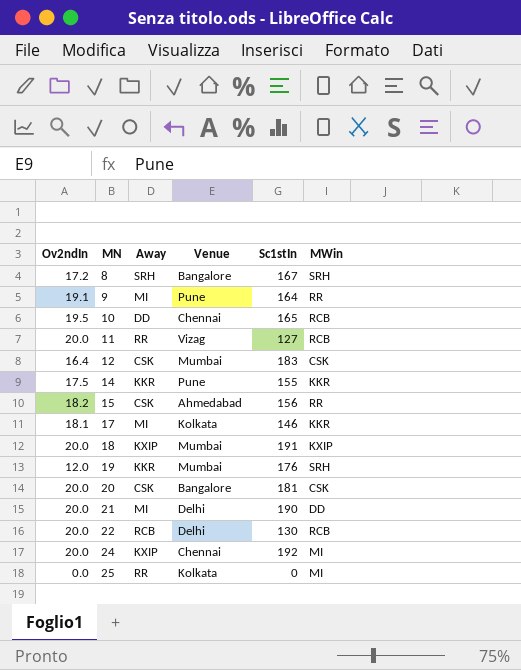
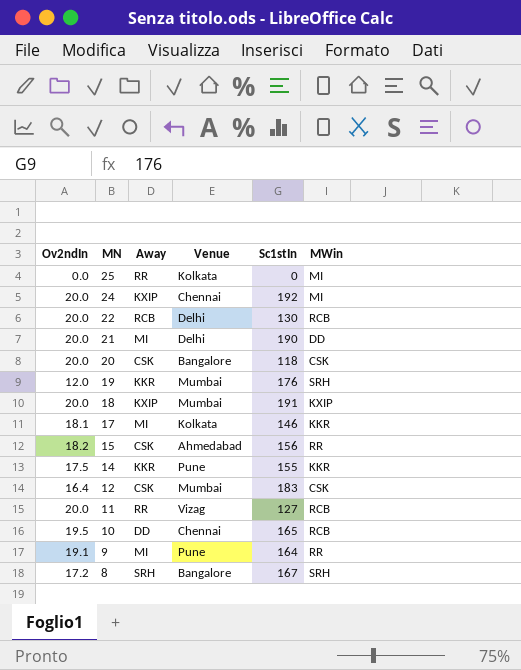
row order: MN ascending -> MN descending
20 | Sc1stIn: 181 -> 118

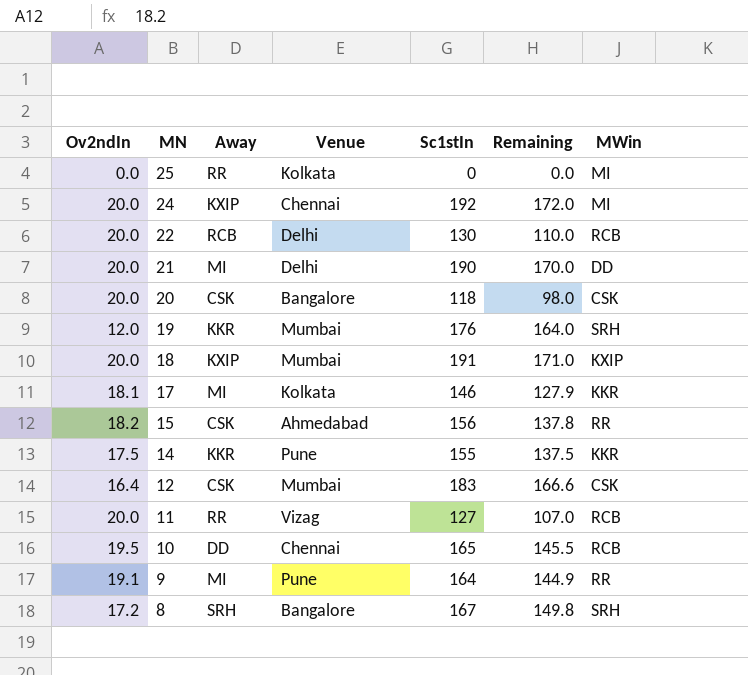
column Remaining | formula: none -> [Sc1stIn] - [Ov2ndIn]

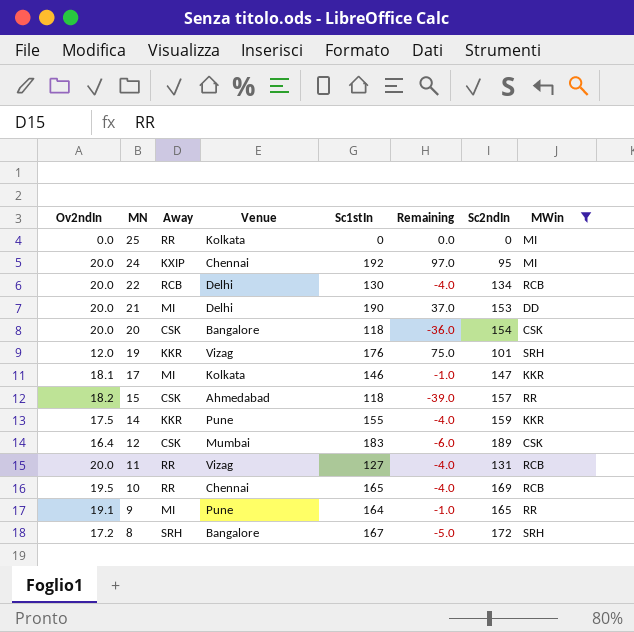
filter: none -> MWin != KXIP
column Remaining | formula: [Sc1stIn] - [Ov2ndIn] -> [Sc1stIn] - [Sc2ndIn]
column Sc2ndIn | position: none -> 7
19 | Venue: Mumbai -> Vizag
15 | Sc1stIn: 156 -> 118
10 | Away: DD -> RR

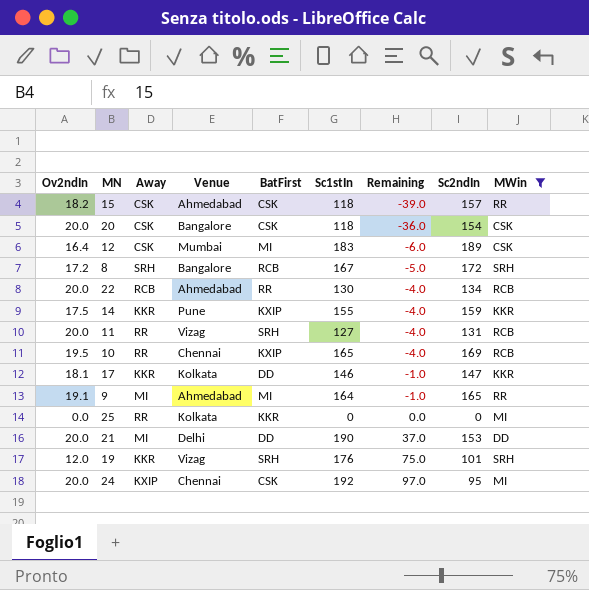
row order: MN descending -> Remaining ascending
column BatFirst | position: none -> 5
22 | Venue: Delhi -> Ahmedabad
17 | Away: MI -> KKR
9 | Venue: Pune -> Ahmedabad

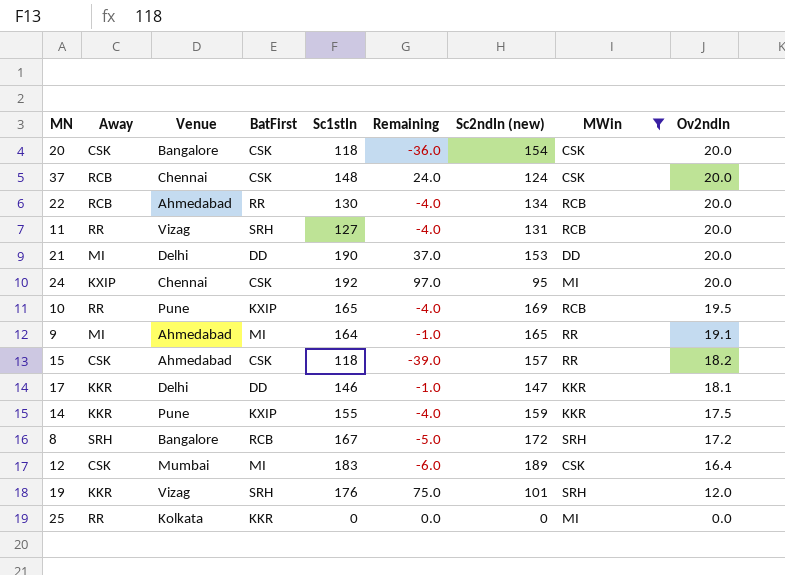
row order: Remaining ascending -> Ov2ndIn descending
column name: Sc2ndIn -> Sc2ndIn (new)
column Ov2ndIn | position: 1 -> 9
row 37: none -> RCB | Chennai | CSK | 148 | 24.0 | 124 | CSK | 20.0
10 | Venue: Chennai -> Pune
17 | Venue: Kolkata -> Delhi

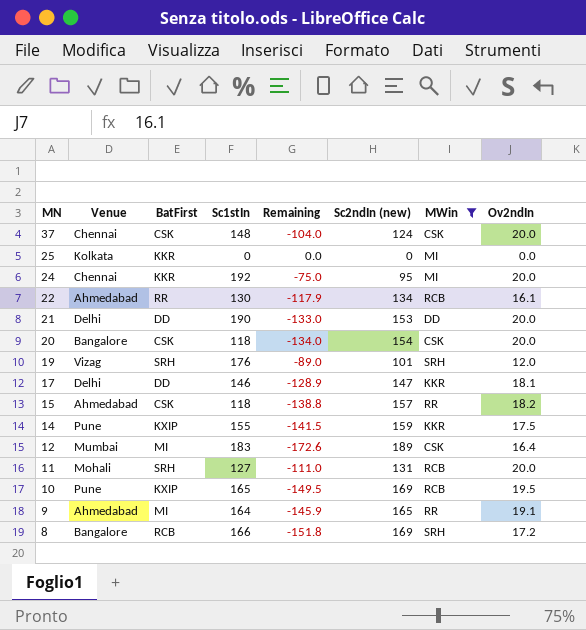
row order: Ov2ndIn descending -> MN descending
column Away | position: 2 -> none
column Remaining | formula: [Sc1stIn] - [Sc2ndIn (new)] -> [Ov2ndIn] - [Sc2ndIn (new)]
24 | BatFirst: CSK -> KKR
22 | Ov2ndIn: 20.0 -> 16.1
11 | Venue: Vizag -> Mohali
8 | Sc1stIn: 167 -> 166
8 | Sc2ndIn (new): 172 -> 169

